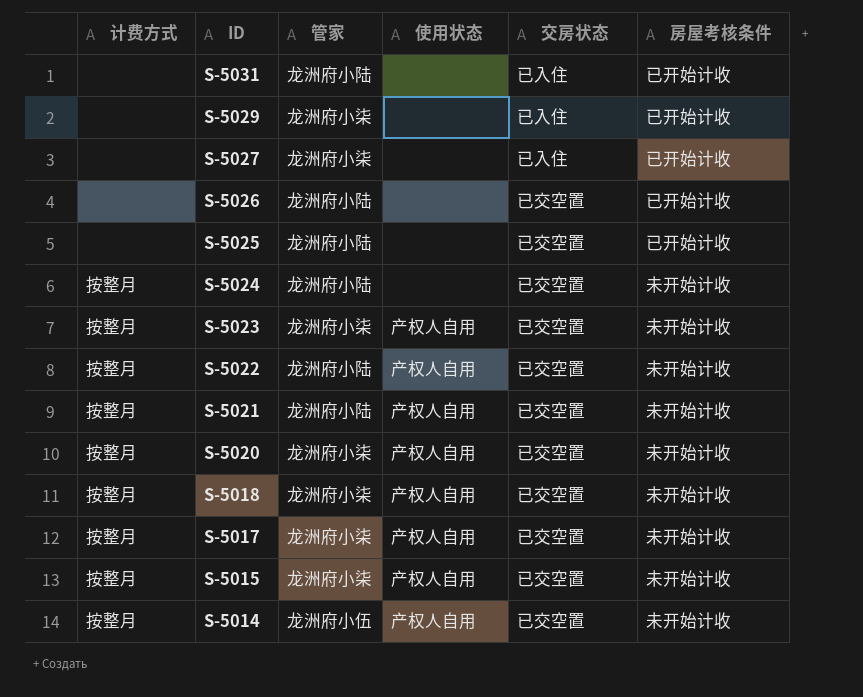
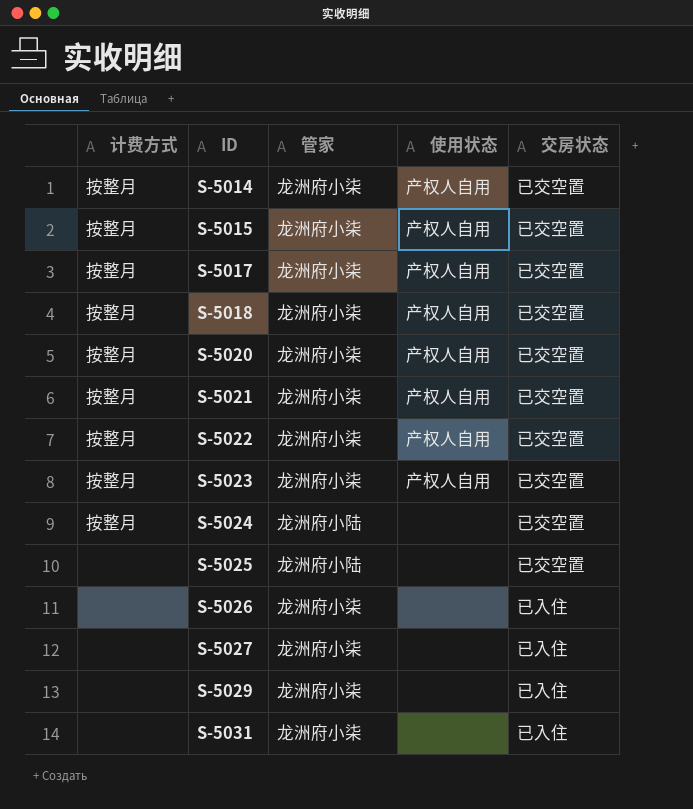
row order: ID descending -> ID ascending
column 房屋考核条件 | position: 6 -> none
S-5014 | 管家: 龙洲府小伍 -> 龙洲府小柒
S-5021 | 管家: 龙洲府小陆 -> 龙洲府小柒
S-5022 | 管家: 龙洲府小陆 -> 龙洲府小柒
S-5026 | 管家: 龙洲府小陆 -> 龙洲府小柒
S-5026 | 交房状态: 已交空置 -> 已入住
S-5031 | 管家: 龙洲府小陆 -> 龙洲府小柒

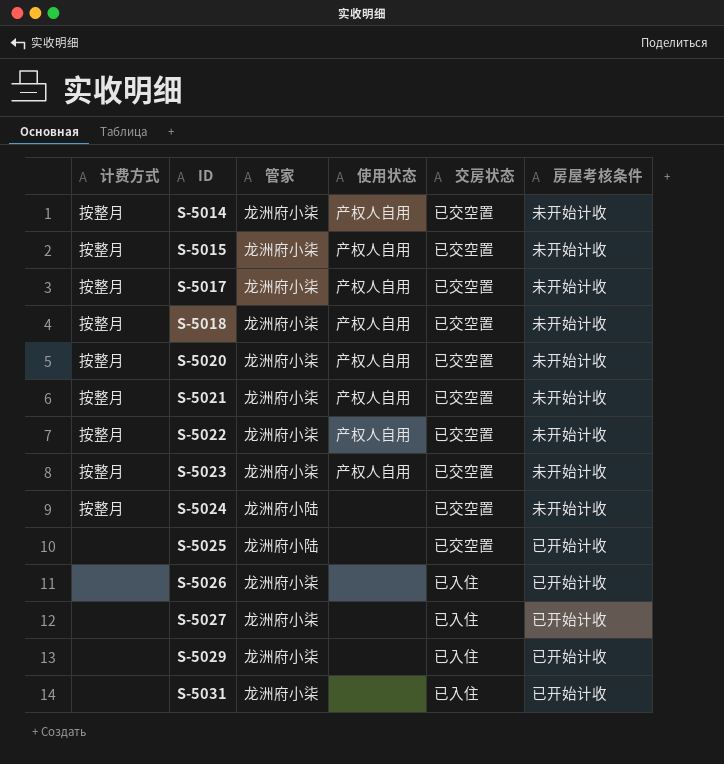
column 房屋考核条件 | position: none -> 6

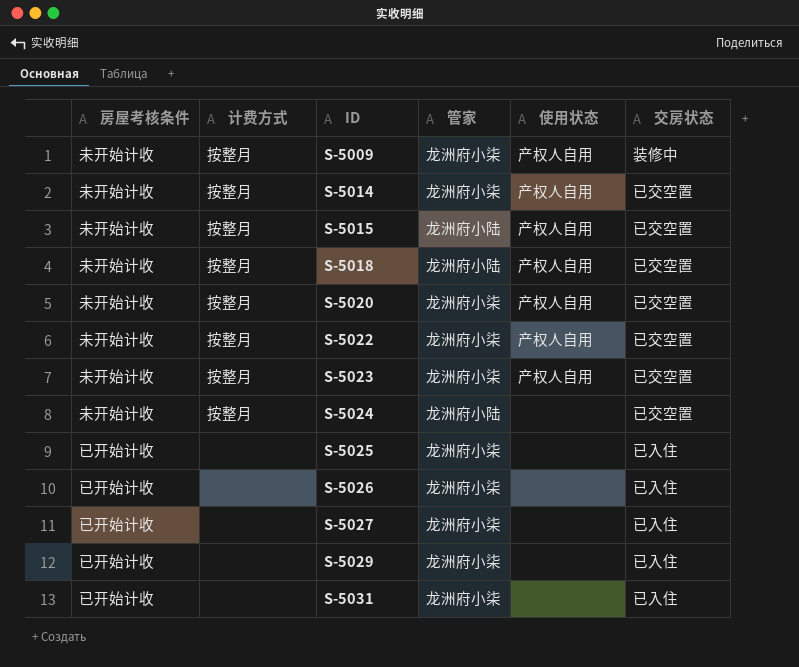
column 房屋考核条件 | position: 6 -> 1
row S-5017: 按整月 | 龙洲府小柒 | 产权人自用 | 已交空置 | 未开始计收 -> none
row S-5021: 按整月 | 龙洲府小柒 | 产权人自用 | 已交空置 | 未开始计收 -> none
row S-5009: none -> 未开始计收 | 按整月 | 龙洲府小柒 | 产权人自用 | 装修中
S-5015 | 管家: 龙洲府小柒 -> 龙洲府小陆
S-5018 | 管家: 龙洲府小柒 -> 龙洲府小陆
S-5025 | 管家: 龙洲府小陆 -> 龙洲府小柒
S-5025 | 交房状态: 已交空置 -> 已入住

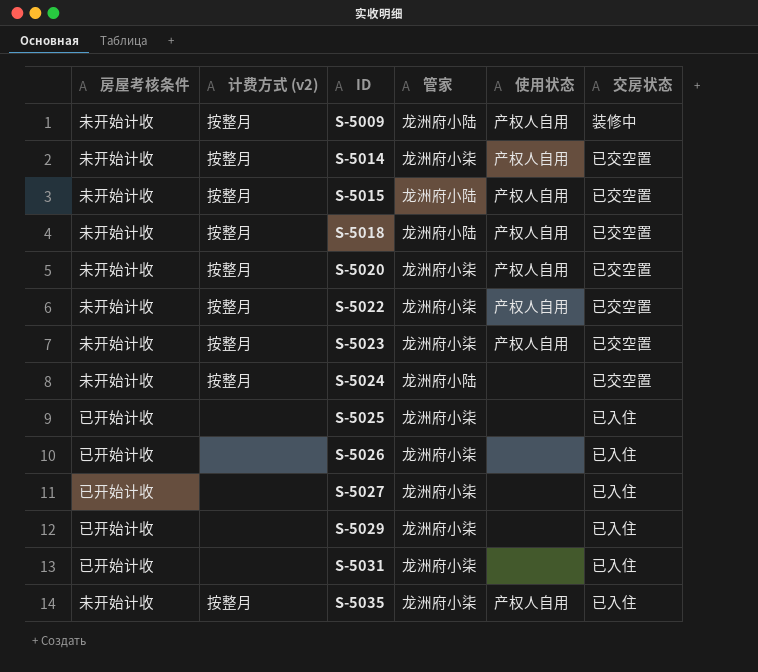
column name: 计费方式 -> 计费方式 (v2)
S-5009 | 管家: 龙洲府小柒 -> 龙洲府小陆
row S-5035: none -> 未开始计收 | 按整月 | 龙洲府小柒 | 产权人自用 | 已入住

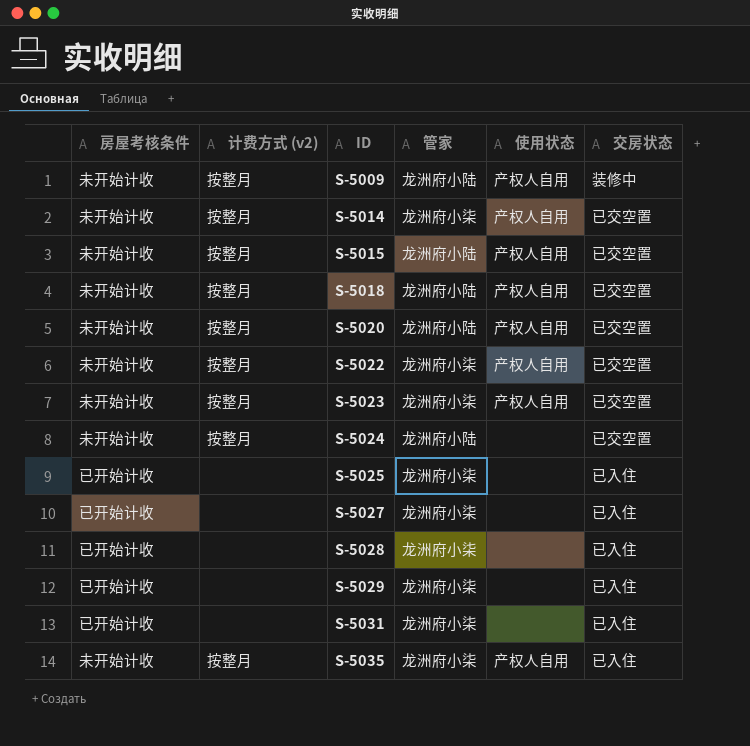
row S-5026: 已开始计收 | none | 龙洲府小柒 | none | 已入住 -> none
S-5020 | 管家: 龙洲府小柒 -> 龙洲府小陆
row S-5028: none -> 已开始计收 | none | 龙洲府小柒 | none | 已入住

